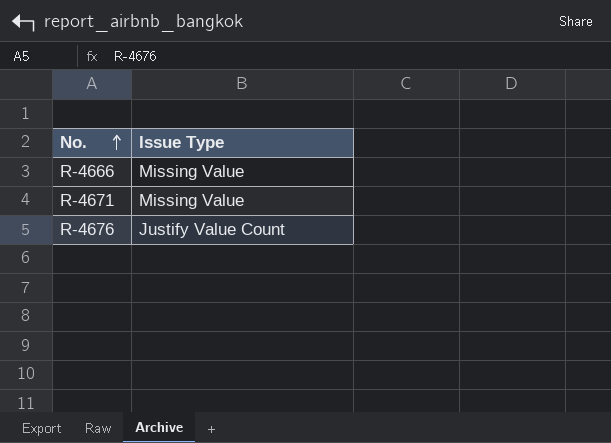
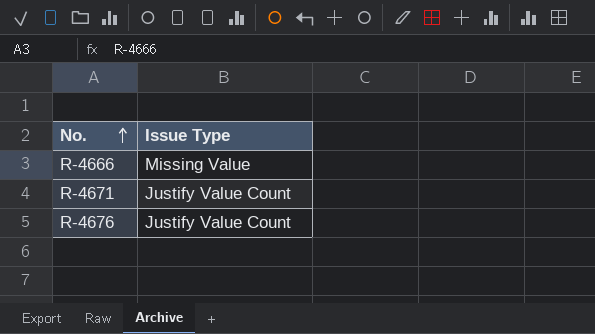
R-4671 | Issue Type: Missing Value -> Justify Value Count

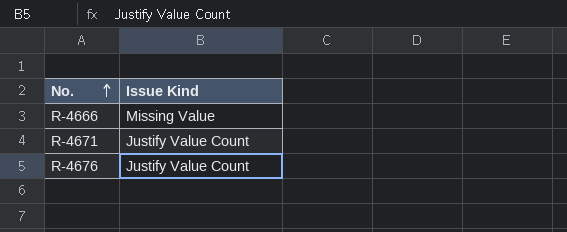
column name: Issue Type -> Issue Kind

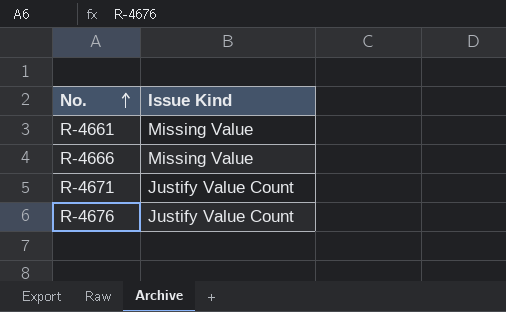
row R-4661: none -> Missing Value

